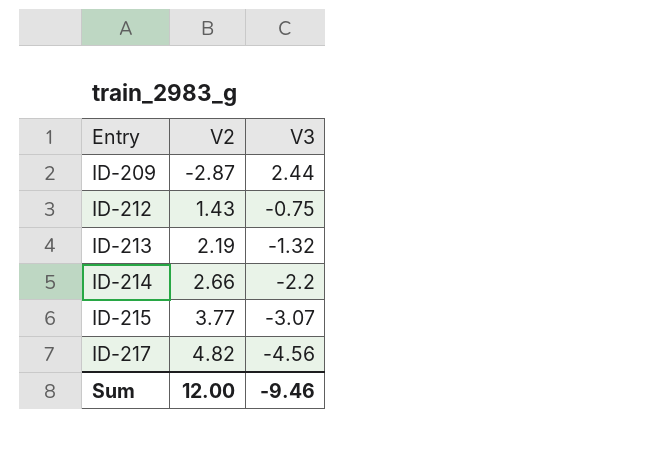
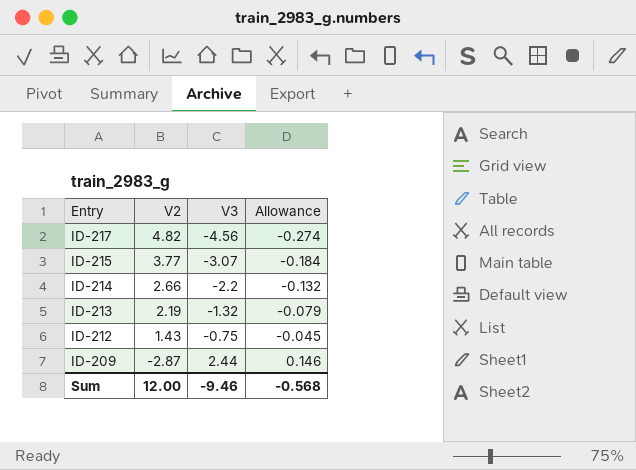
row order: Entry ascending -> Entry descending
column Allowance | formula: none -> [V3] * 0.06

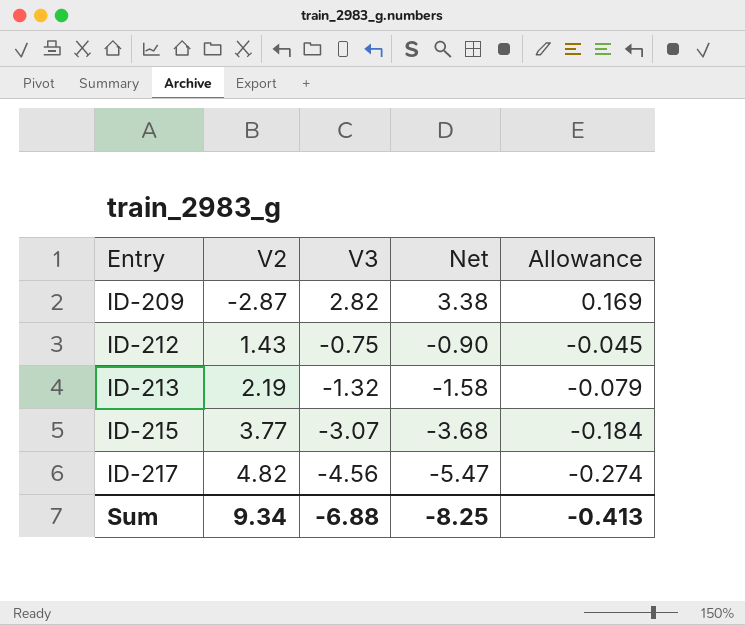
row order: Entry descending -> Entry ascending
column Net | formula: none -> [V3] * 1.2
row ID-214: 2.66 | -2.2 | -0.132 -> none
ID-209 | V3: 2.44 -> 2.82
ID-209 | Allowance: 0.146 -> 0.169
Sum | V2: 12.00 -> 9.34
Sum | V3: -9.46 -> -6.88
Sum | Allowance: -0.568 -> -0.413

